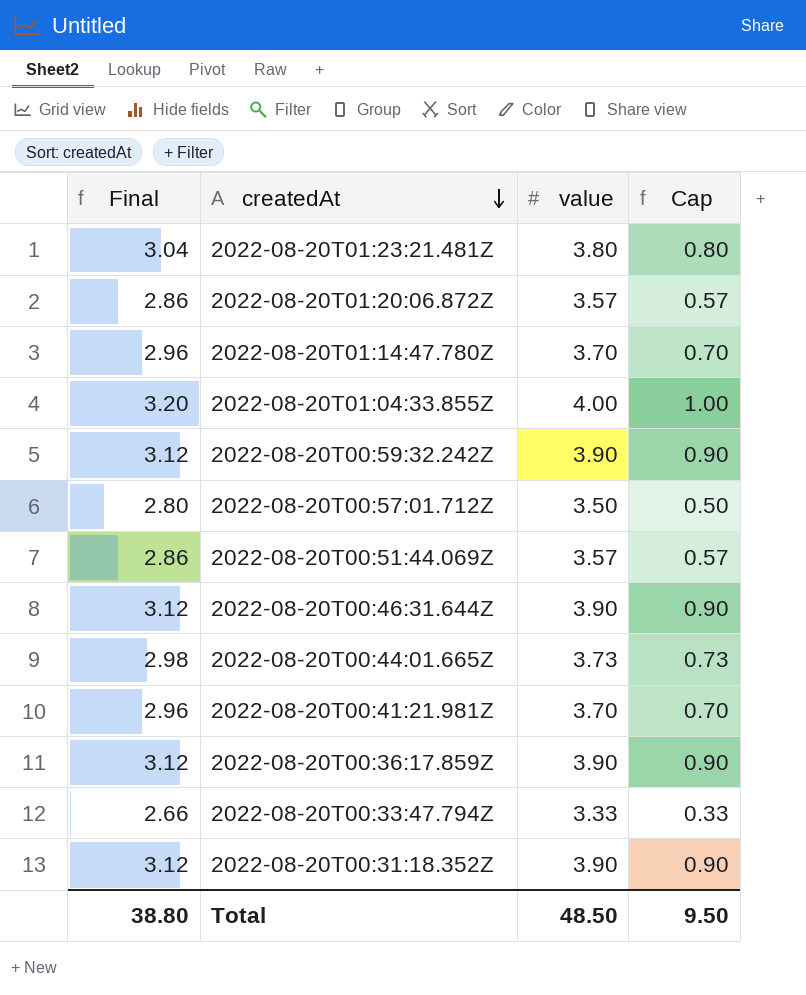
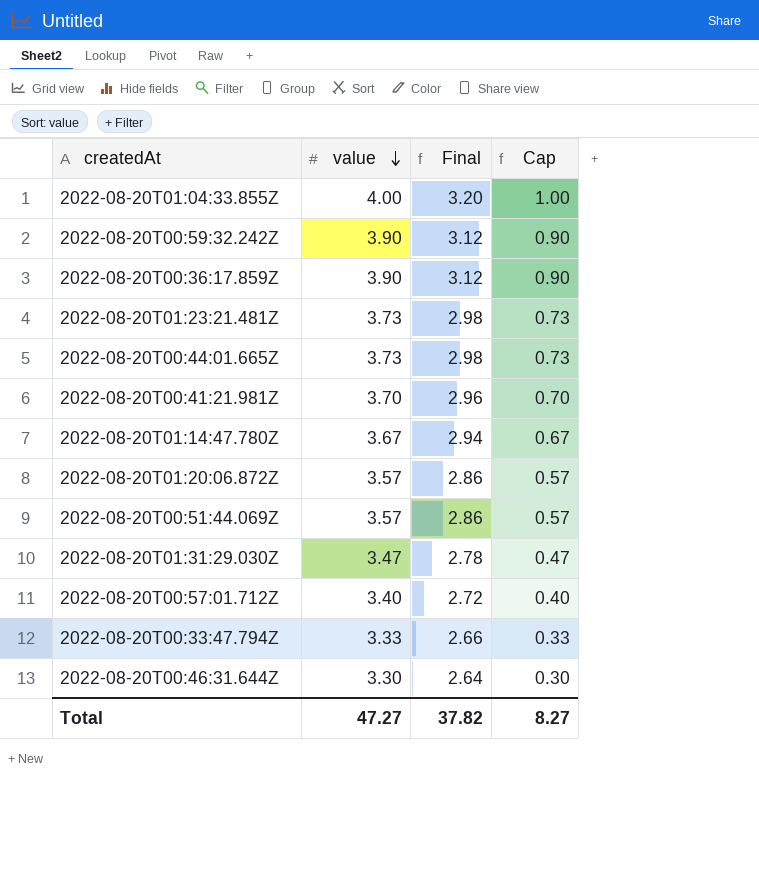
row order: createdAt descending -> value descending
column Final | position: 1 -> 3
row 2022-08-20T00:31:18.352Z: 3.12 | 3.90 | 0.90 -> none
2022-08-20T01:23:21.481Z | value: 3.80 -> 3.73
2022-08-20T01:23:21.481Z | Final: 3.04 -> 2.98
2022-08-20T01:23:21.481Z | Cap: 0.80 -> 0.73
2022-08-20T01:14:47.780Z | value: 3.70 -> 3.67
2022-08-20T01:14:47.780Z | Final: 2.96 -> 2.94
2022-08-20T01:14:47.780Z | Cap: 0.70 -> 0.67
row 2022-08-20T01:31:29.030Z: none -> 3.47 | 2.78 | 0.47
2022-08-20T00:57:01.712Z | value: 3.50 -> 3.40
2022-08-20T00:57:01.712Z | Final: 2.80 -> 2.72
2022-08-20T00:57:01.712Z | Cap: 0.50 -> 0.40
2022-08-20T00:46:31.644Z | value: 3.90 -> 3.30
2022-08-20T00:46:31.644Z | Final: 3.12 -> 2.64
2022-08-20T00:46:31.644Z | Cap: 0.90 -> 0.30
Total | value: 48.50 -> 47.27
Total | Final: 38.80 -> 37.82
Total | Cap: 9.50 -> 8.27

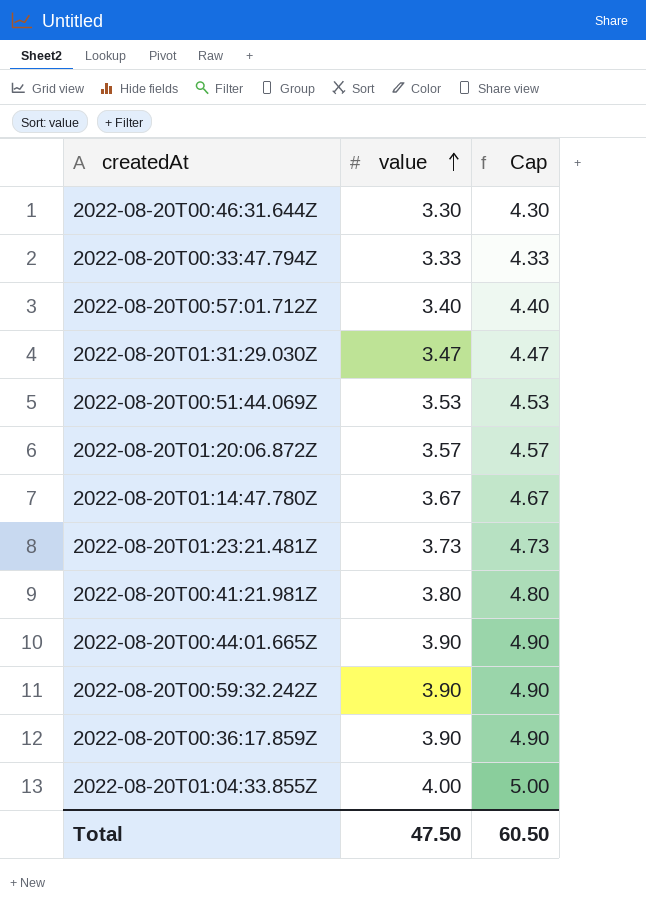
row order: value descending -> value ascending
column Final | formula: [value] * 0.8 -> none
column Cap | formula: [value] - 3 -> [value] + 1
2022-08-20T00:51:44.069Z | value: 3.57 -> 3.53
2022-08-20T00:41:21.981Z | value: 3.70 -> 3.80
2022-08-20T00:44:01.665Z | value: 3.73 -> 3.90
Total | value: 47.27 -> 47.50
Total | Cap: 8.27 -> 60.50

